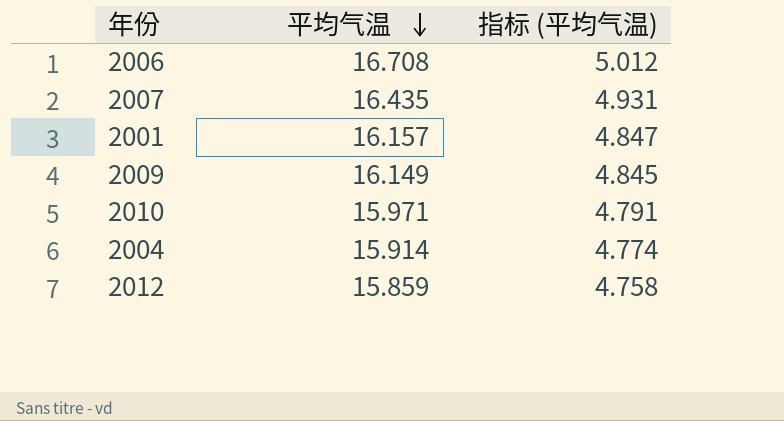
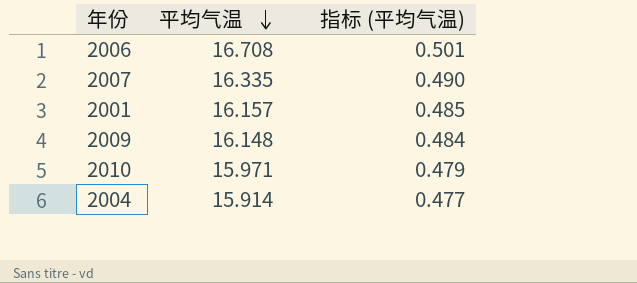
column 指标 (平均气温) | formula: [平均气温] * 0.3 -> [平均气温] * 0.03
row 2012: 15.859 | 4.758 -> none
2007 | 平均气温: 16.435 -> 16.335
2009 | 平均气温: 16.149 -> 16.148

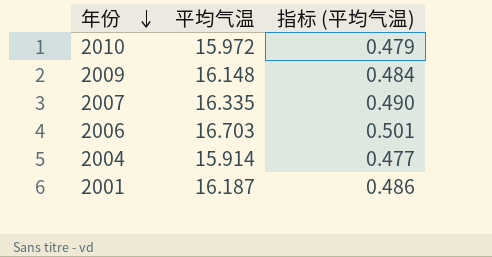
row order: 平均气温 descending -> 年份 descending
2010 | 平均气温: 15.971 -> 15.972
2006 | 平均气温: 16.708 -> 16.703
2001 | 平均气温: 16.157 -> 16.187
2001 | 指标 (平均气温): 0.485 -> 0.486

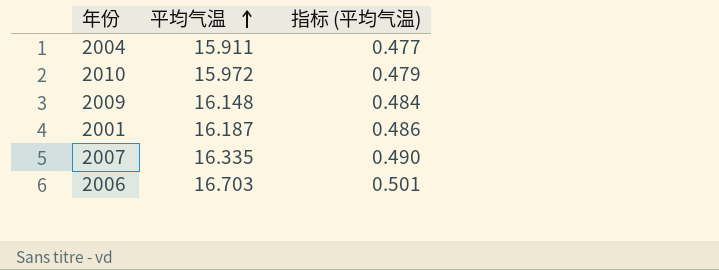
row order: 年份 descending -> 平均气温 ascending
2004 | 平均气温: 15.914 -> 15.911

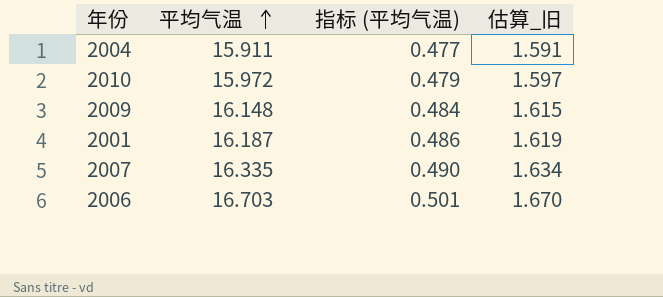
column 估算_旧 | formula: none -> [平均气温] * 0.1

